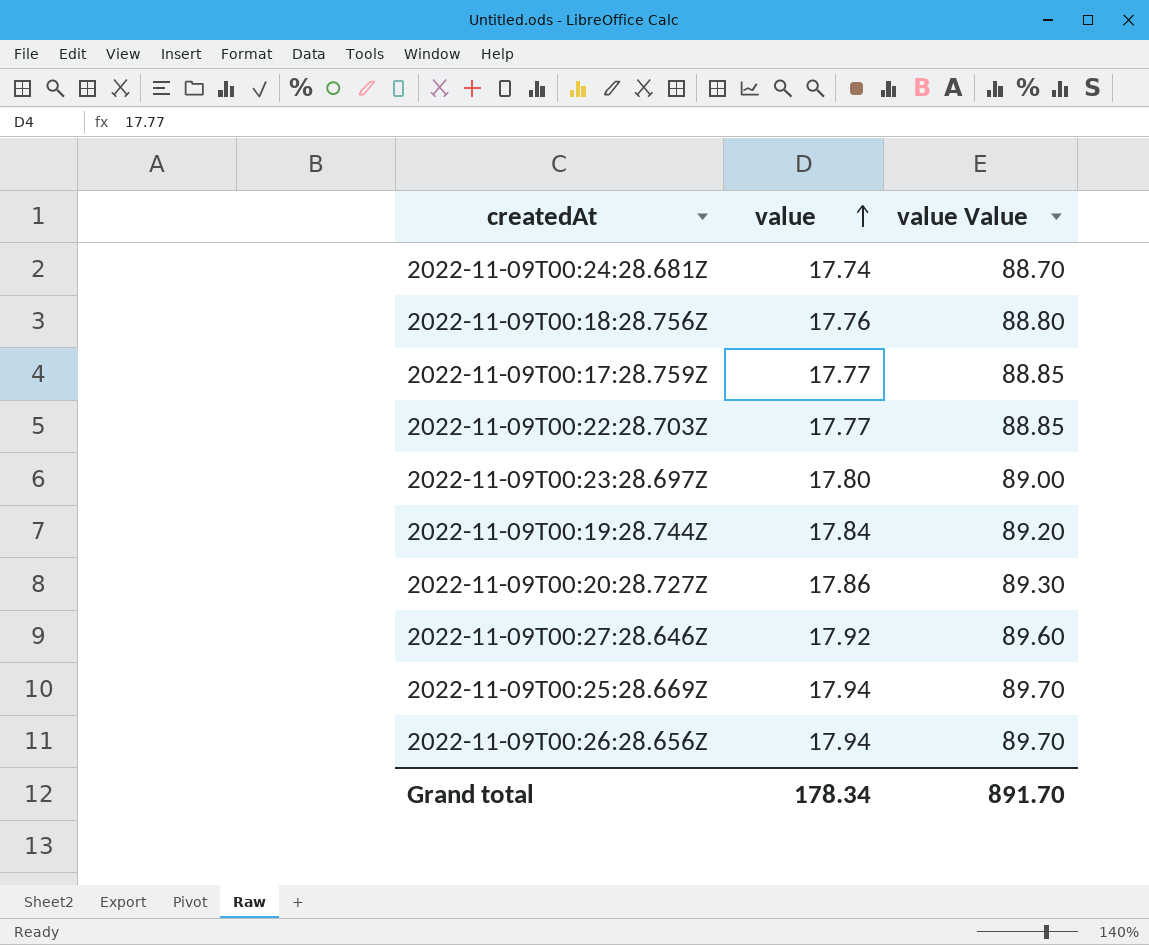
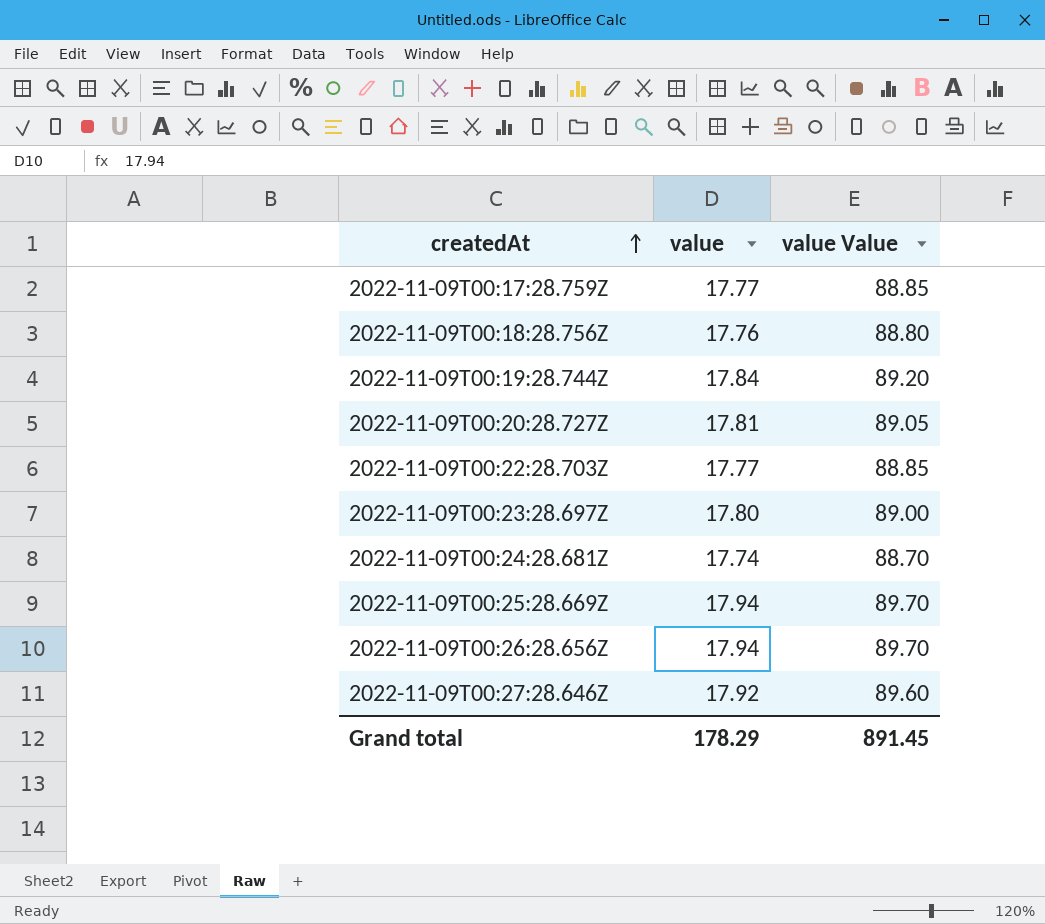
row order: value ascending -> createdAt ascending
2022-11-09T00:20:28.727Z | value: 17.86 -> 17.81
2022-11-09T00:20:28.727Z | value Value: 89.30 -> 89.05
Grand total | value: 178.34 -> 178.29
Grand total | value Value: 891.70 -> 891.45

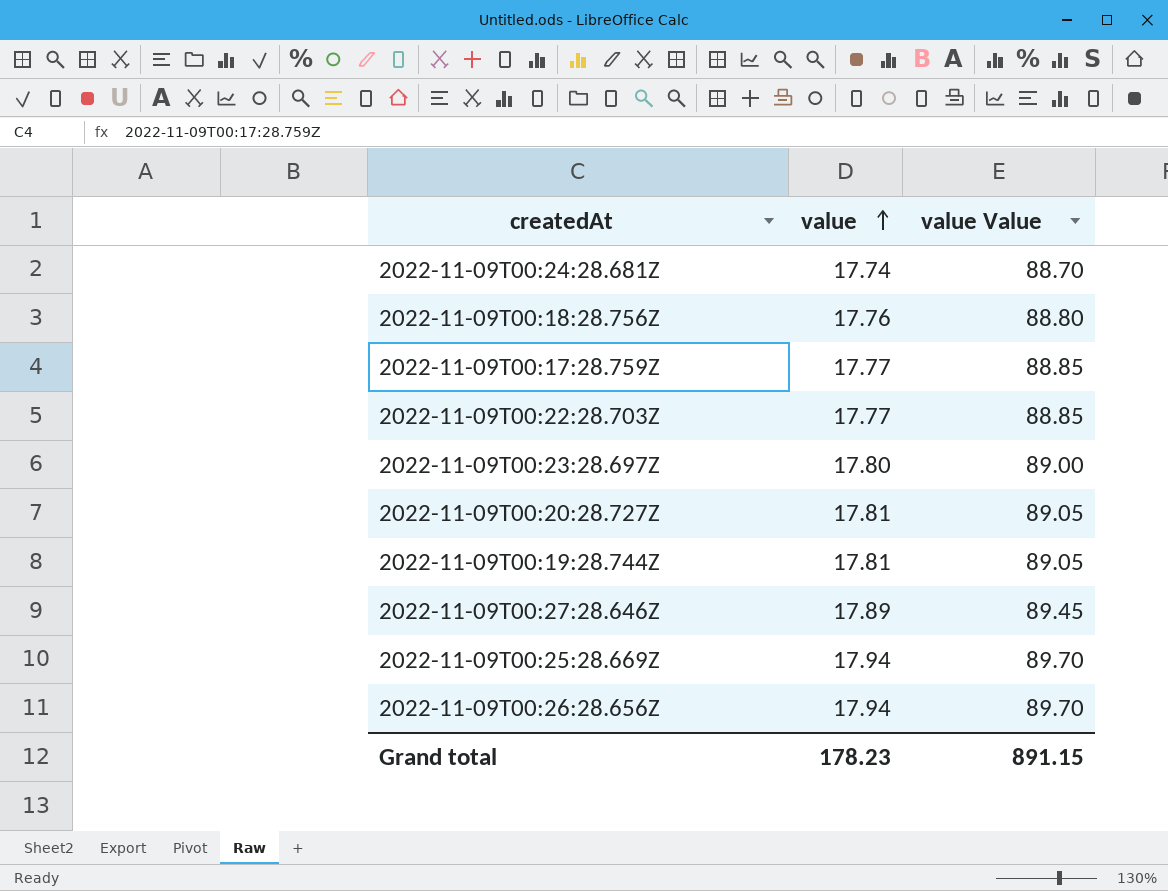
row order: createdAt ascending -> value ascending
2022-11-09T00:19:28.744Z | value: 17.84 -> 17.81
2022-11-09T00:19:28.744Z | value Value: 89.20 -> 89.05
2022-11-09T00:27:28.646Z | value: 17.92 -> 17.89
2022-11-09T00:27:28.646Z | value Value: 89.60 -> 89.45
Grand total | value: 178.29 -> 178.23
Grand total | value Value: 891.45 -> 891.15

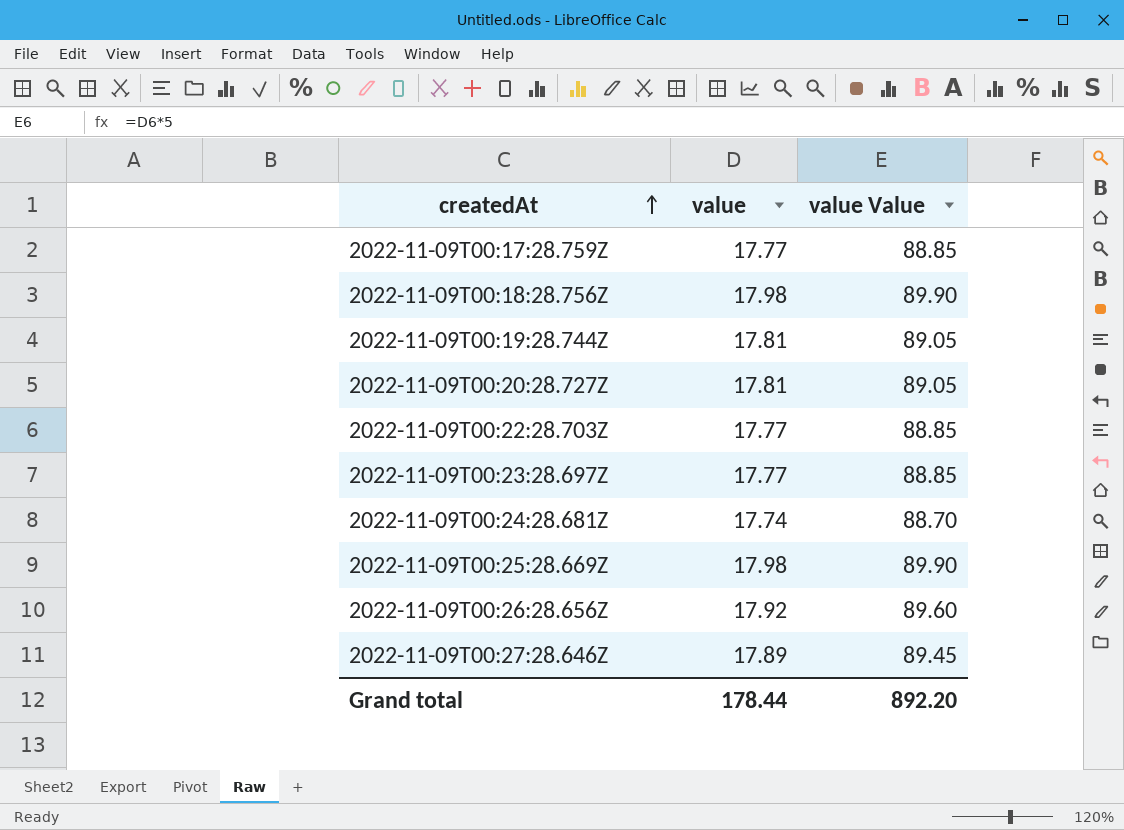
row order: value ascending -> createdAt ascending
2022-11-09T00:18:28.756Z | value: 17.76 -> 17.98
2022-11-09T00:18:28.756Z | value Value: 88.80 -> 89.90
2022-11-09T00:23:28.697Z | value: 17.80 -> 17.77
2022-11-09T00:23:28.697Z | value Value: 89.00 -> 88.85
2022-11-09T00:25:28.669Z | value: 17.94 -> 17.98
2022-11-09T00:25:28.669Z | value Value: 89.70 -> 89.90
2022-11-09T00:26:28.656Z | value: 17.94 -> 17.92
2022-11-09T00:26:28.656Z | value Value: 89.70 -> 89.60
Grand total | value: 178.23 -> 178.44
Grand total | value Value: 891.15 -> 892.20

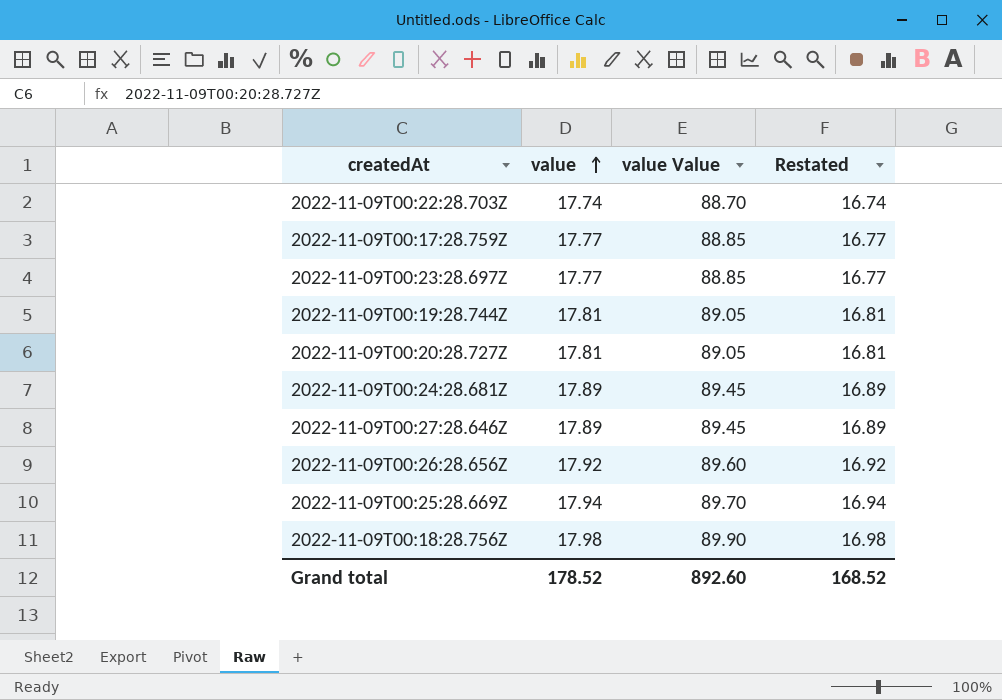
row order: createdAt ascending -> value ascending
column Restated | formula: none -> [value] - 1
2022-11-09T00:22:28.703Z | value: 17.77 -> 17.74
2022-11-09T00:22:28.703Z | value Value: 88.85 -> 88.70
2022-11-09T00:24:28.681Z | value: 17.74 -> 17.89
2022-11-09T00:24:28.681Z | value Value: 88.70 -> 89.45
2022-11-09T00:25:28.669Z | value: 17.98 -> 17.94
2022-11-09T00:25:28.669Z | value Value: 89.90 -> 89.70
Grand total | value: 178.44 -> 178.52
Grand total | value Value: 892.20 -> 892.60

